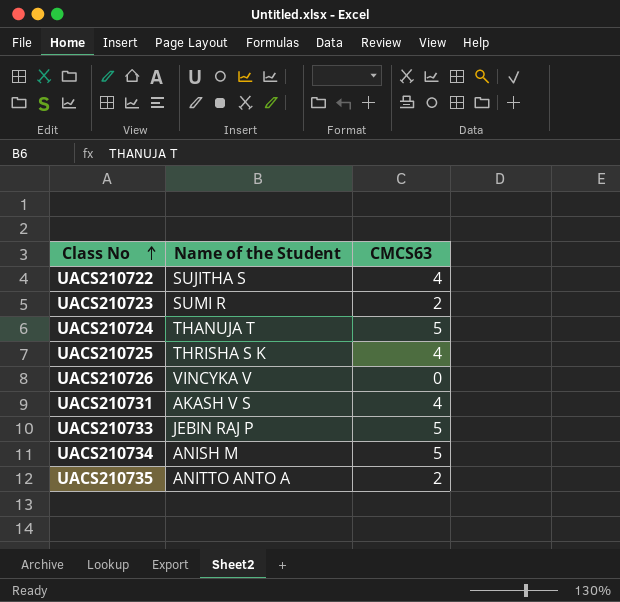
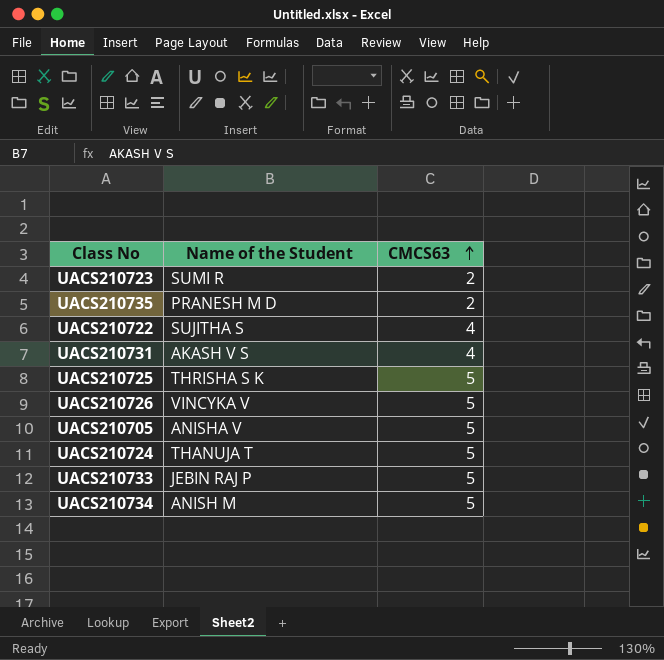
row order: Class No ascending -> CMCS63 ascending
UACS210735 | Name of the Student: ANITTO ANTO A -> PRANESH M D
UACS210725 | CMCS63: 4 -> 5
UACS210726 | CMCS63: 0 -> 5
row UACS210705: none -> ANISHA V | 5

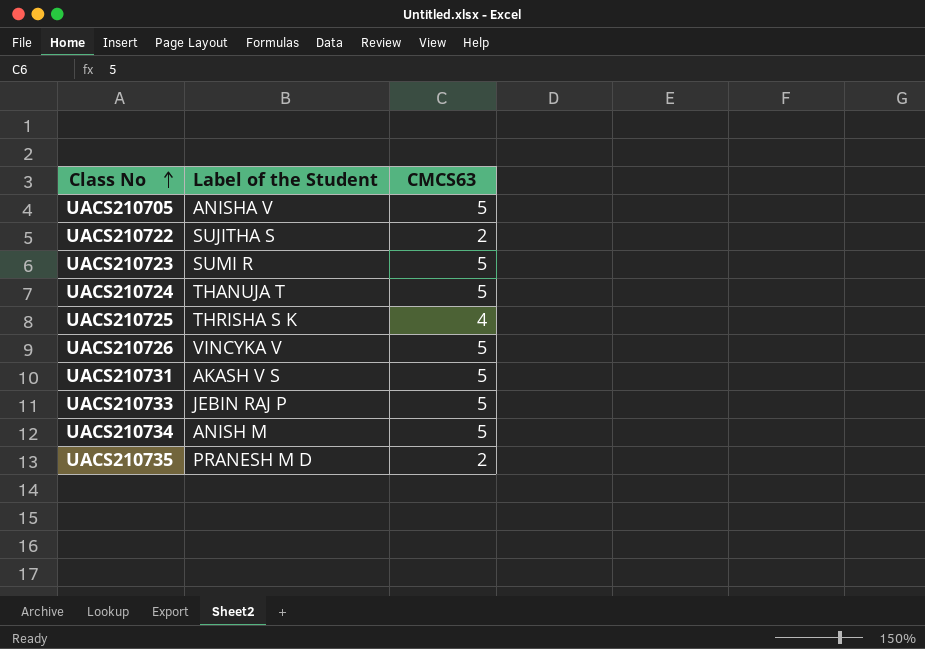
row order: CMCS63 ascending -> Class No ascending
column name: Name of the Student -> Label of the Student
UACS210722 | CMCS63: 4 -> 2
UACS210723 | CMCS63: 2 -> 5
UACS210725 | CMCS63: 5 -> 4
UACS210731 | CMCS63: 4 -> 5

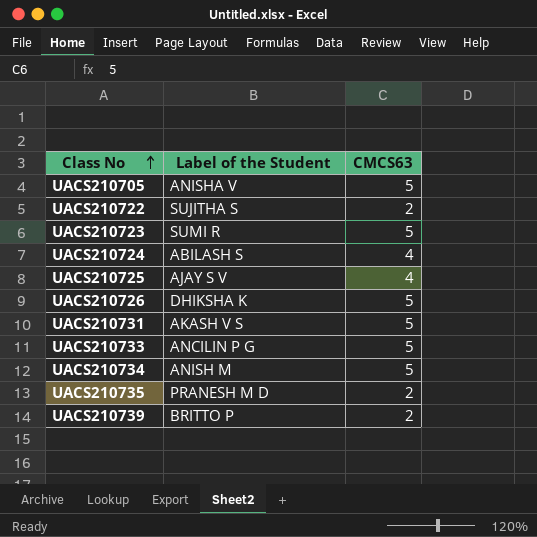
UACS210724 | Label of the Student: THANUJA T -> ABILASH S
UACS210724 | CMCS63: 5 -> 4
UACS210725 | Label of the Student: THRISHA S K -> AJAY S V
UACS210726 | Label of the Student: VINCYKA V -> DHIKSHA K
UACS210733 | Label of the Student: JEBIN RAJ P -> ANCILIN P G
row UACS210739: none -> BRITTO P | 2

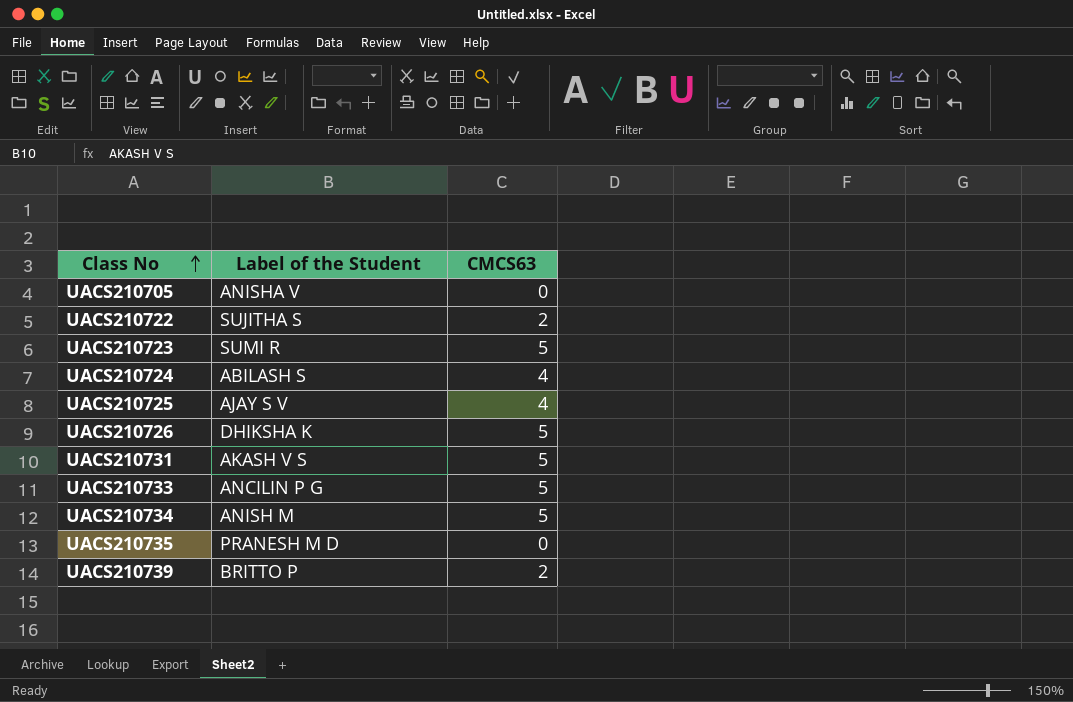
UACS210705 | CMCS63: 5 -> 0
UACS210735 | CMCS63: 2 -> 0

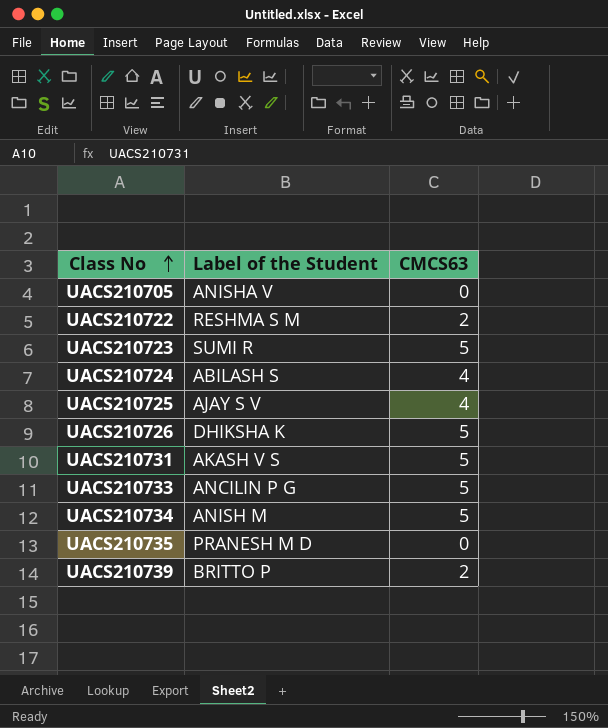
UACS210722 | Label of the Student: SUJITHA S -> RESHMA S M

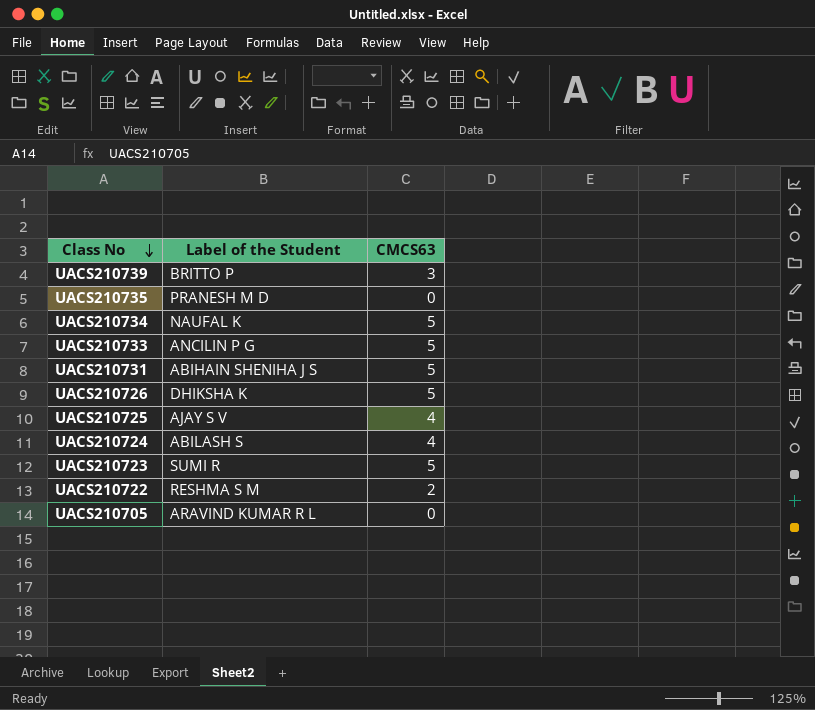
row order: Class No ascending -> Class No descending
UACS210739 | CMCS63: 2 -> 3
UACS210734 | Label of the Student: ANISH M -> NAUFAL K
UACS210731 | Label of the Student: AKASH V S -> ABIHAIN SHENIHA J S
UACS210705 | Label of the Student: ANISHA V -> ARAVIND KUMAR R L

